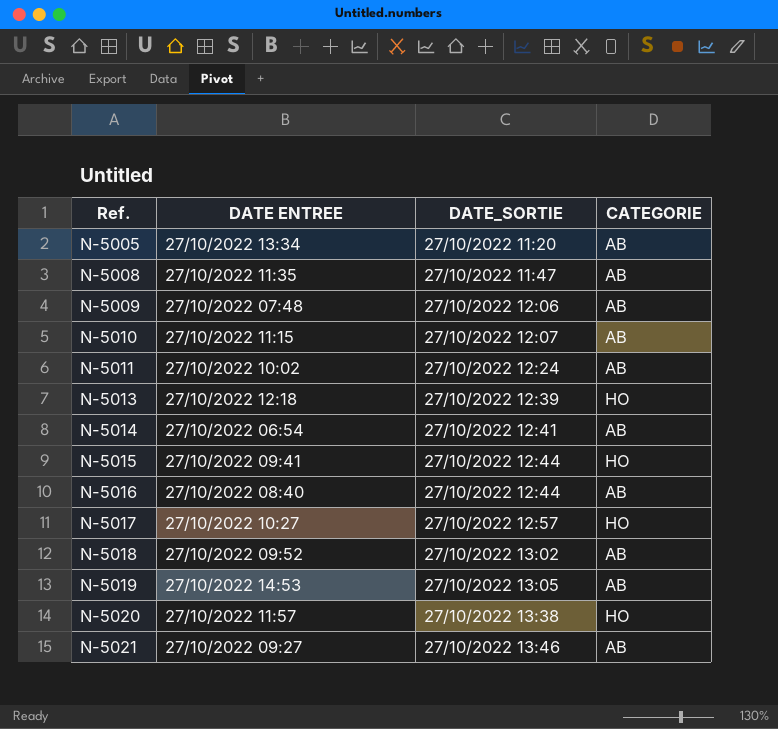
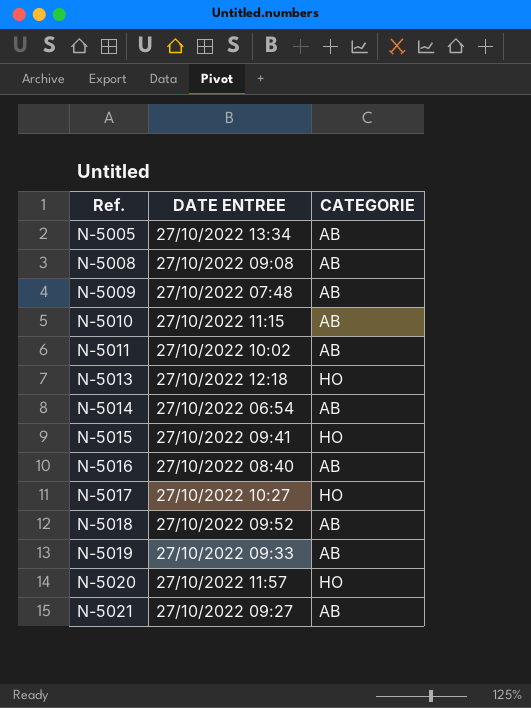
column DATE_SORTIE | position: 3 -> none
N-5008 | DATE ENTREE: 27/10/2022 11:35 -> 27/10/2022 09:08
N-5019 | DATE ENTREE: 27/10/2022 14:53 -> 27/10/2022 09:33

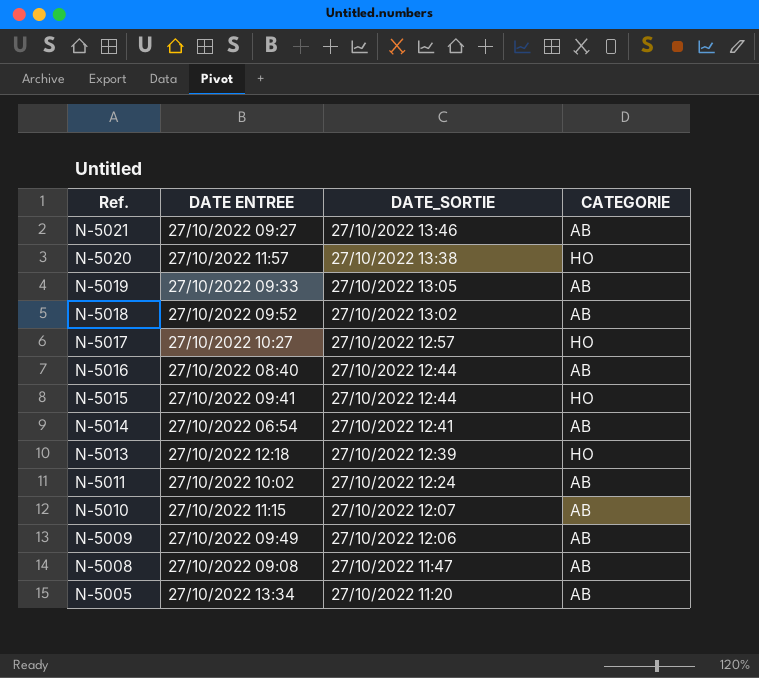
row order: Ref. ascending -> Ref. descending
column DATE_SORTIE | position: none -> 3
N-5009 | DATE ENTREE: 27/10/2022 07:48 -> 27/10/2022 09:49

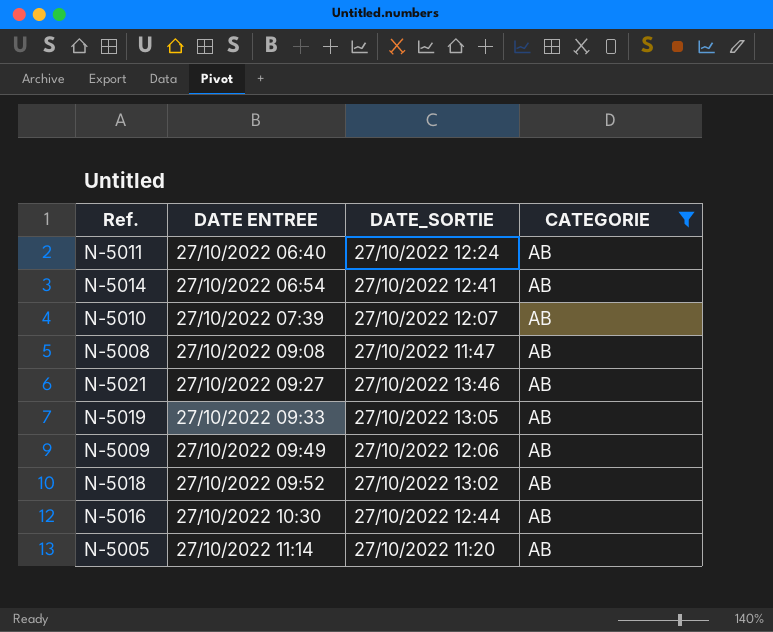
filter: none -> CATEGORIE = AB
row order: Ref. descending -> DATE ENTREE ascending
N-5011 | DATE ENTREE: 27/10/2022 10:02 -> 27/10/2022 06:40
N-5010 | DATE ENTREE: 27/10/2022 11:15 -> 27/10/2022 07:39
N-5016 | DATE ENTREE: 27/10/2022 08:40 -> 27/10/2022 10:30
N-5005 | DATE ENTREE: 27/10/2022 13:34 -> 27/10/2022 11:14

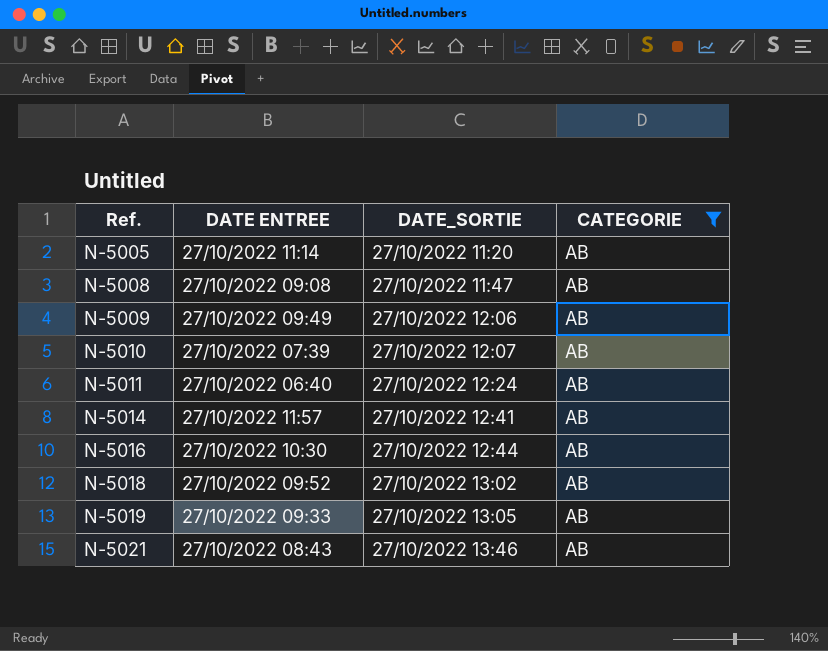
row order: DATE ENTREE ascending -> Ref. ascending
N-5014 | DATE ENTREE: 27/10/2022 06:54 -> 27/10/2022 11:57
N-5021 | DATE ENTREE: 27/10/2022 09:27 -> 27/10/2022 08:43

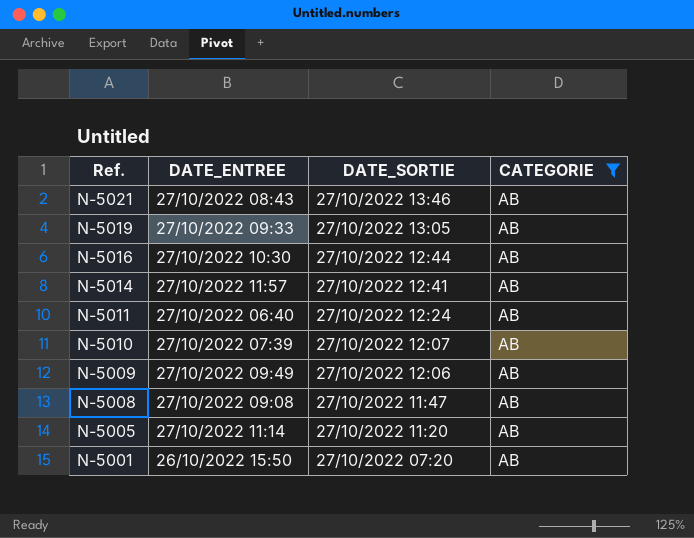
row order: Ref. ascending -> Ref. descending
column name: DATE ENTREE -> DATE_ENTREE
row N-5018: 27/10/2022 09:52 | 27/10/2022 13:02 | AB -> none
row N-5001: none -> 26/10/2022 15:50 | 27/10/2022 07:20 | AB

